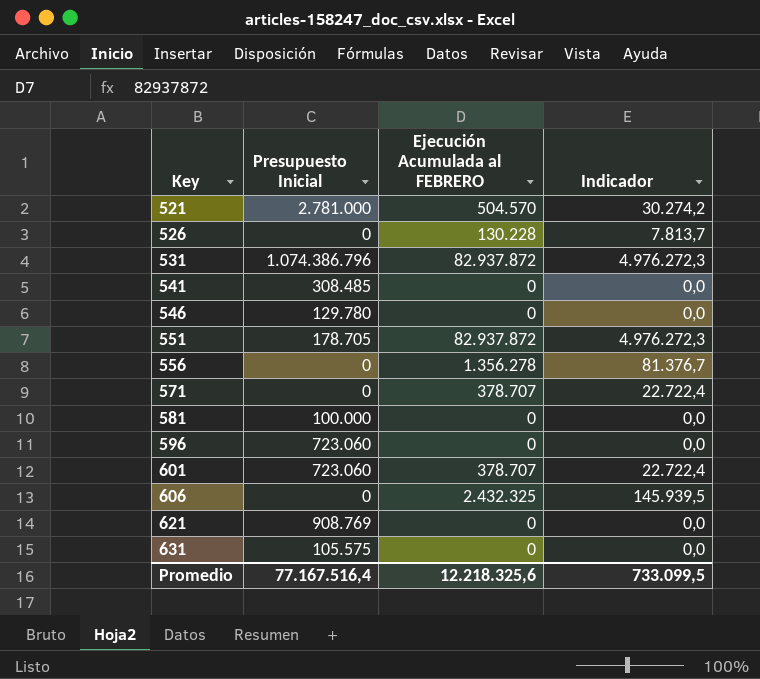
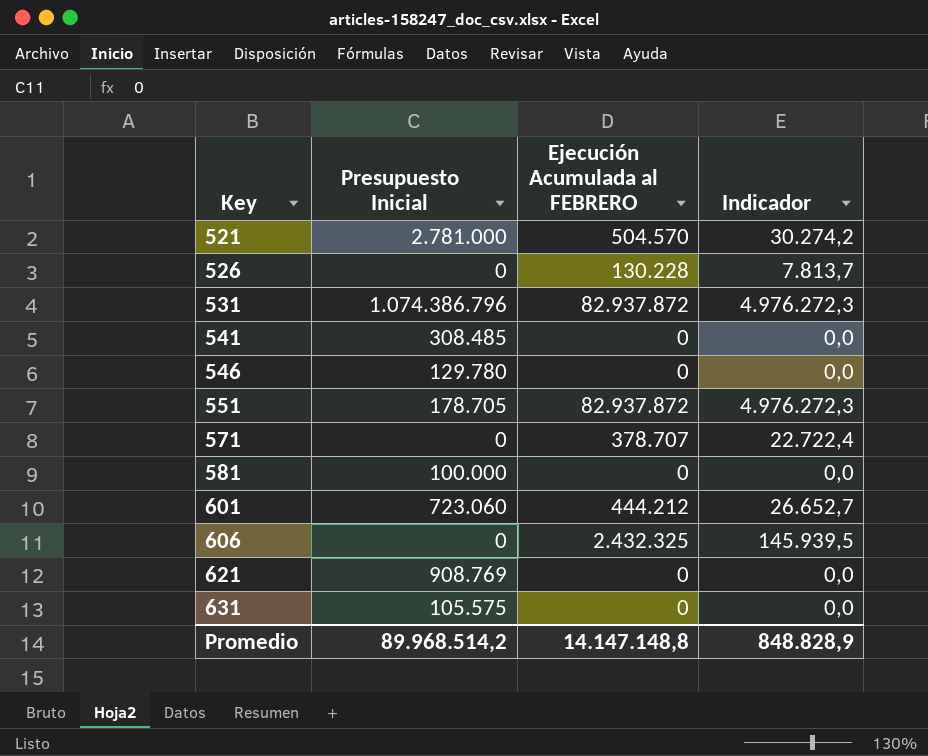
row 556: 0 | 1.356.278 | 81.376,7 -> none
row 596: 723.060 | 0 | 0,0 -> none
601 | Ejecución Acumulada al FEBRERO: 378.707 -> 444.212
601 | Indicador: 22.722,4 -> 26.652,7
Promedio | Presupuesto Inicial: 77.167.516,4 -> 89.968.514,2
Promedio | Ejecución Acumulada al FEBRERO: 12.218.325,6 -> 14.147.148,8
Promedio | Indicador: 733.099,5 -> 848.828,9

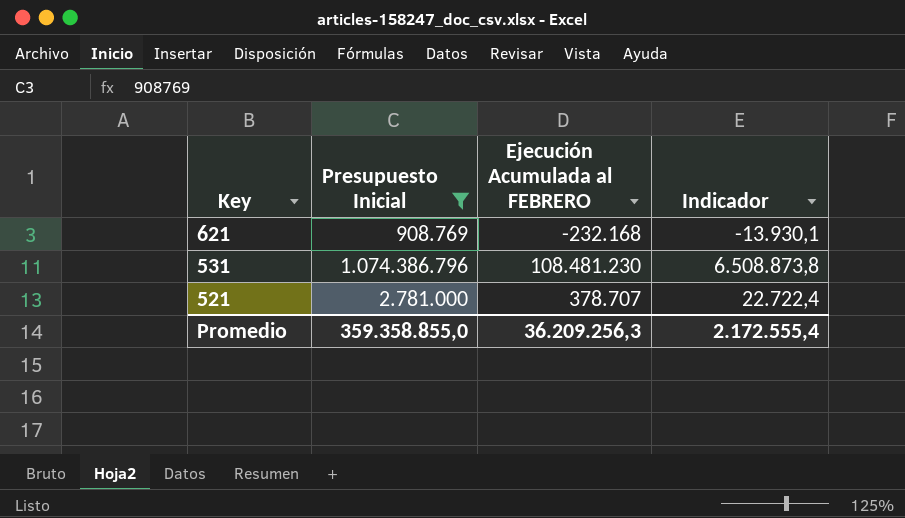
filter: none -> Presupuesto Inicial >= 908.769
row order: Key ascending -> Key descending
621 | Ejecución Acumulada al FEBRERO: 0 -> -232.168
621 | Indicador: 0,0 -> -13.930,1
531 | Ejecución Acumulada al FEBRERO: 82.937.872 -> 108.481.230
531 | Indicador: 4.976.272,3 -> 6.508.873,8
521 | Ejecución Acumulada al FEBRERO: 504.570 -> 378.707
521 | Indicador: 30.274,2 -> 22.722,4
Promedio | Presupuesto Inicial: 89.968.514,2 -> 359.358.855,0
Promedio | Ejecución Acumulada al FEBRERO: 14.147.148,8 -> 36.209.256,3
Promedio | Indicador: 848.828,9 -> 2.172.555,4

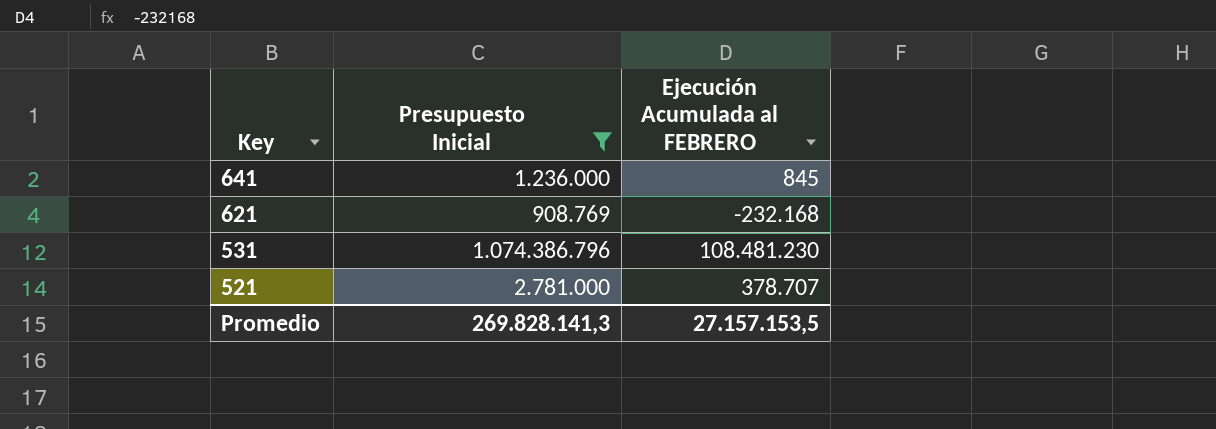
column Indicador | formula: [Ejecución Acumulada al FEBRERO] * 0,06 -> none
row 641: none -> 1.236.000 | 845
Promedio | Presupuesto Inicial: 359.358.855,0 -> 269.828.141,3
Promedio | Ejecución Acumulada al FEBRERO: 36.209.256,3 -> 27.157.153,5

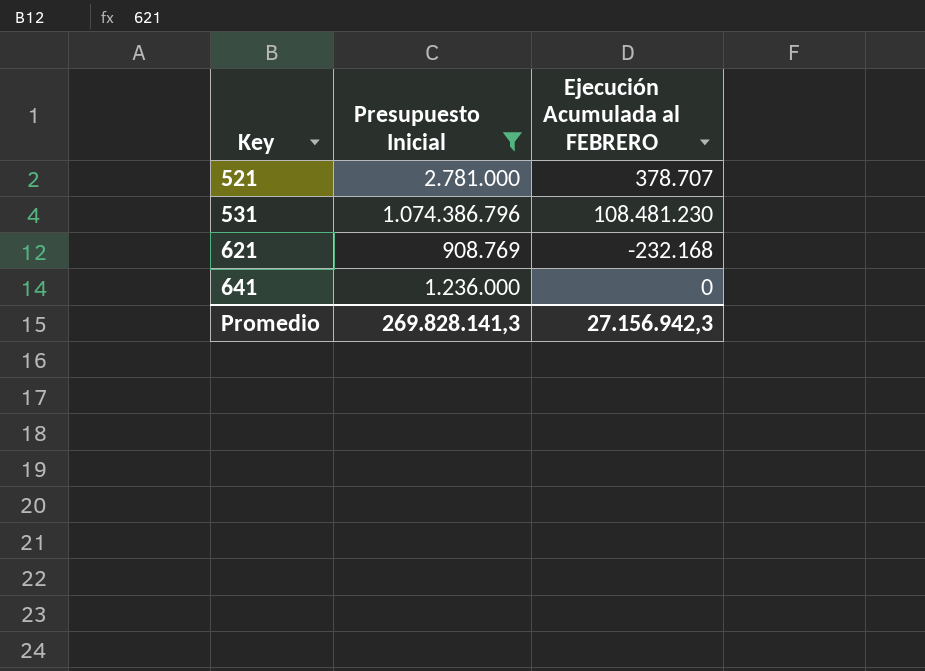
row order: Key descending -> Key ascending
641 | Ejecución Acumulada al FEBRERO: 845 -> 0
Promedio | Ejecución Acumulada al FEBRERO: 27.157.153,5 -> 27.156.942,3

